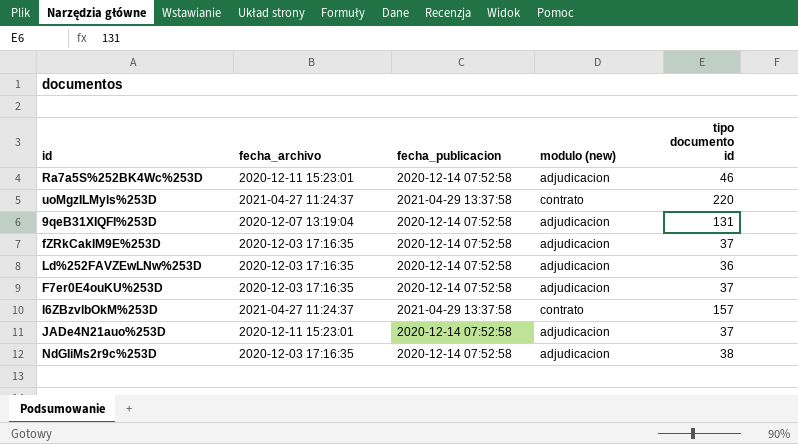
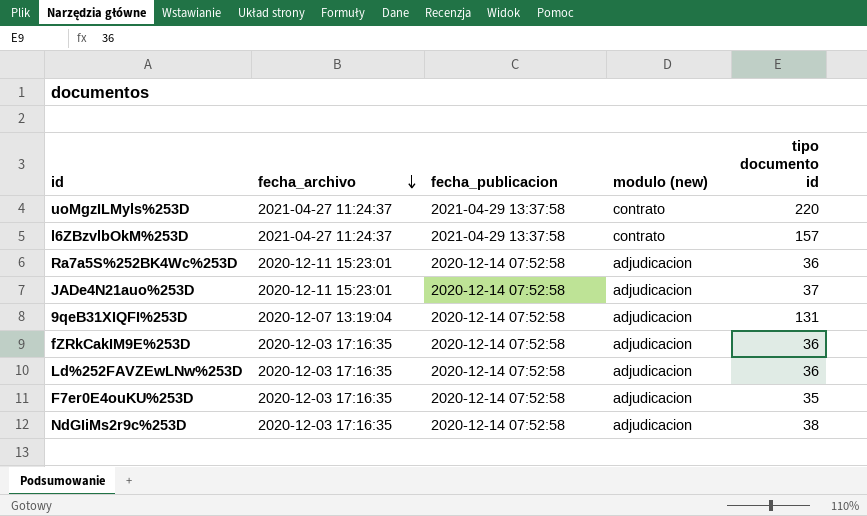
row order: none -> fecha_archivo descending
Ra7a5S%252BK4Wc%253D | tipo documento id: 46 -> 36
fZRkCakIM9E%253D | tipo documento id: 37 -> 36
F7er0E4ouKU%253D | tipo documento id: 37 -> 35

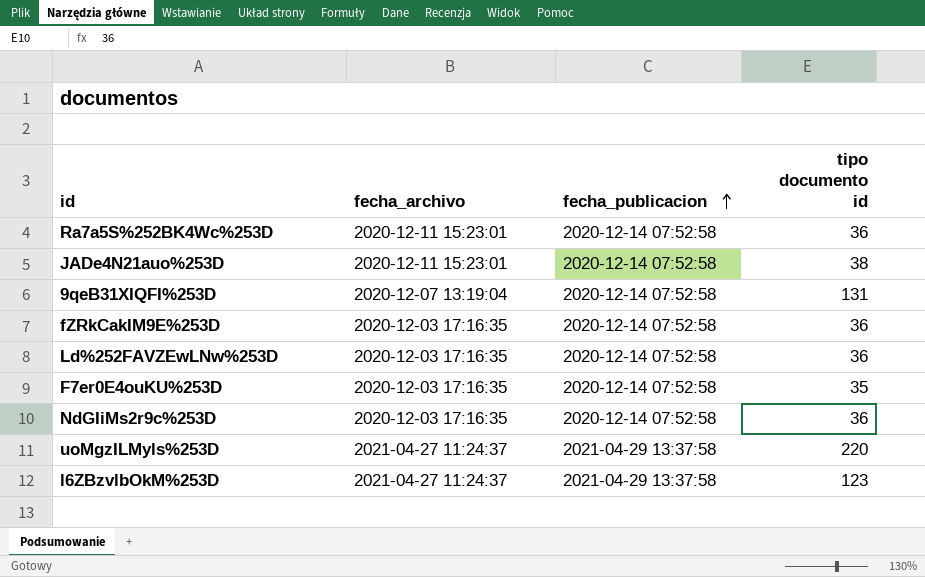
row order: fecha_archivo descending -> fecha_publicacion ascending
column modulo (new) | position: 4 -> none
JADe4N21auo%253D | tipo documento id: 37 -> 38
NdGIiMs2r9c%253D | tipo documento id: 38 -> 36
l6ZBzvlbOkM%253D | tipo documento id: 157 -> 123

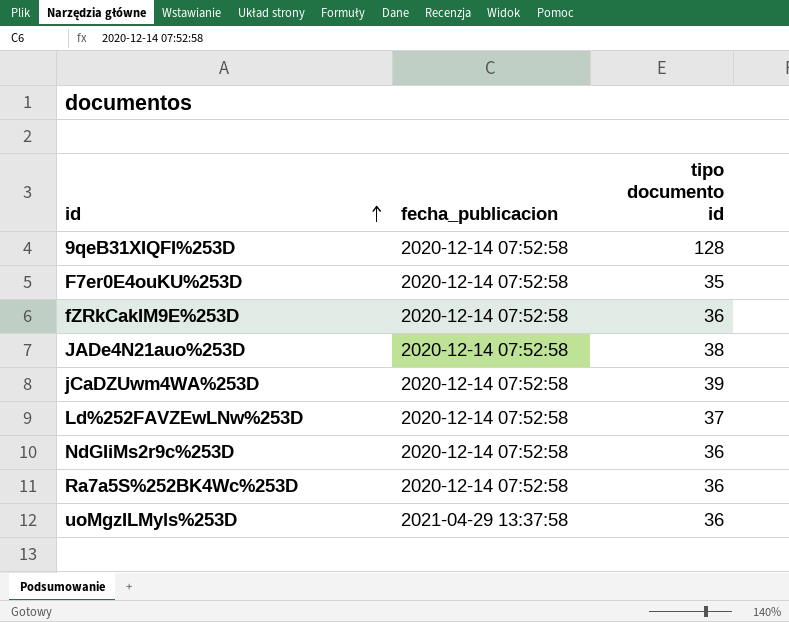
row order: fecha_publicacion ascending -> id ascending
column fecha_archivo | position: 2 -> none
row l6ZBzvlbOkM%253D: 2021-04-27 11:24:37 | 2021-04-29 13:37:58 | 123 -> none
9qeB31XIQFI%253D | tipo documento id: 131 -> 128
row jCaDZUwm4WA%253D: none -> 2020-12-14 07:52:58 | 39
Ld%252FAVZEwLNw%253D | tipo documento id: 36 -> 37
uoMgzILMyls%253D | tipo documento id: 220 -> 36

